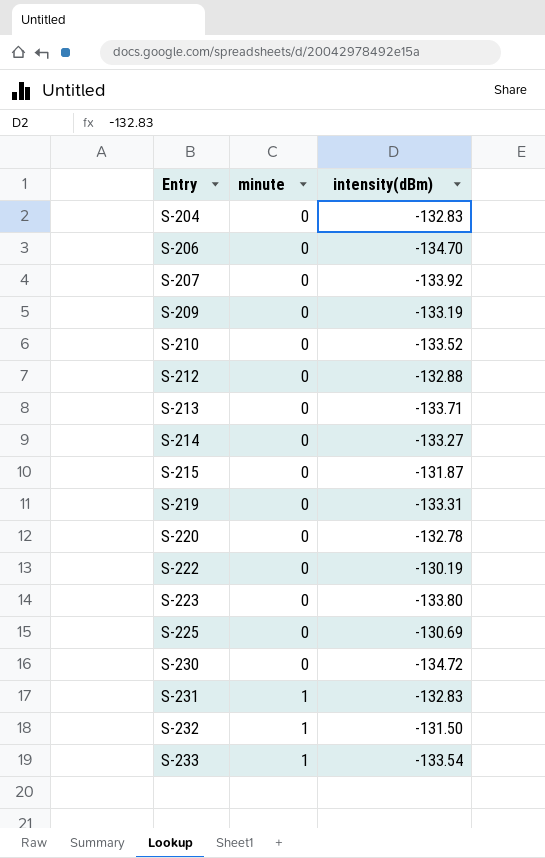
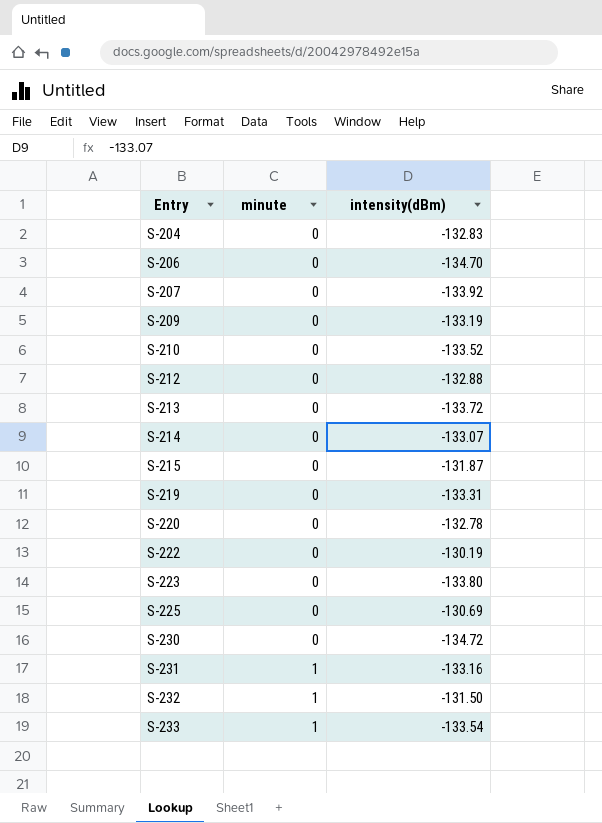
S-213 | intensity(dBm): -133.71 -> -133.72
S-214 | intensity(dBm): -133.27 -> -133.07
S-231 | intensity(dBm): -132.83 -> -133.16

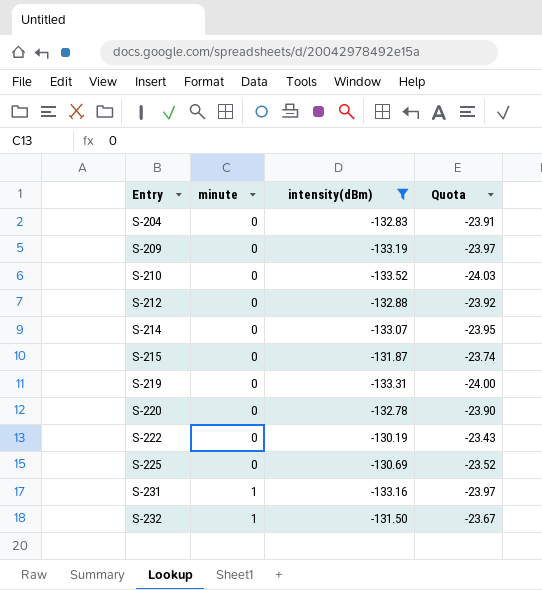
filter: none -> intensity(dBm) >= -133.52
column Quota | formula: none -> [intensity(dBm)] * 0.18

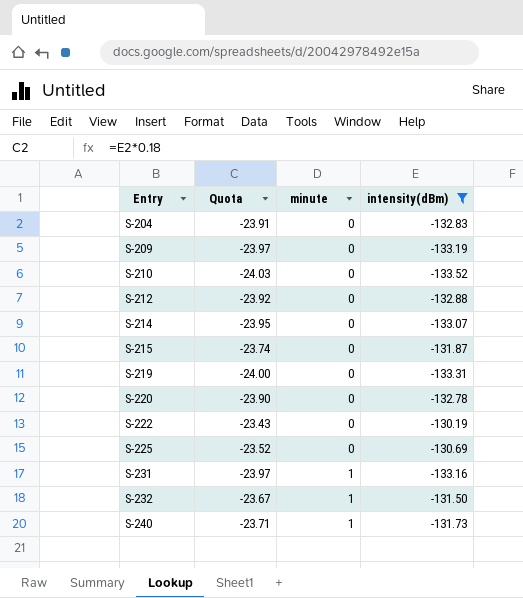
column Quota | position: 4 -> 2
row S-240: none -> -23.71 | 1 | -131.73

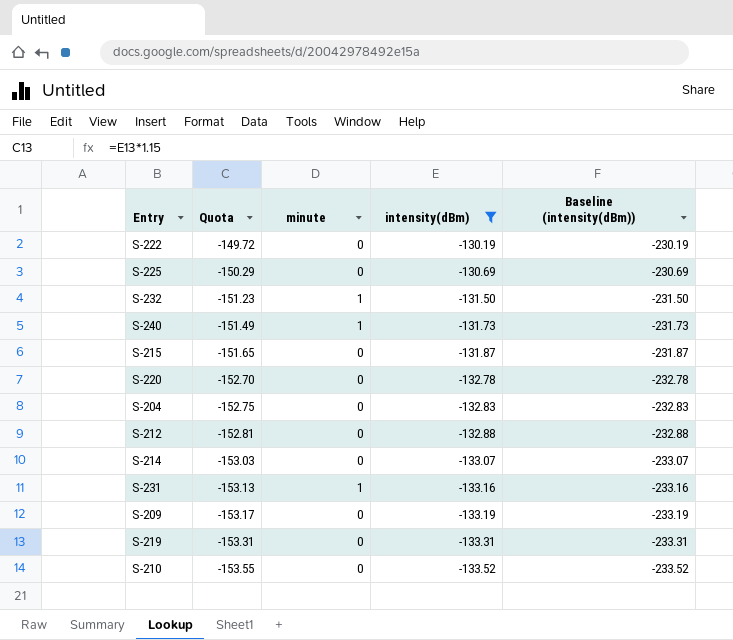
row order: Entry ascending -> Quota descending
column Quota | formula: [intensity(dBm)] * 0.18 -> [intensity(dBm)] * 1.15
column Baseline (intensity(dBm)) | formula: none -> [intensity(dBm)] - 100

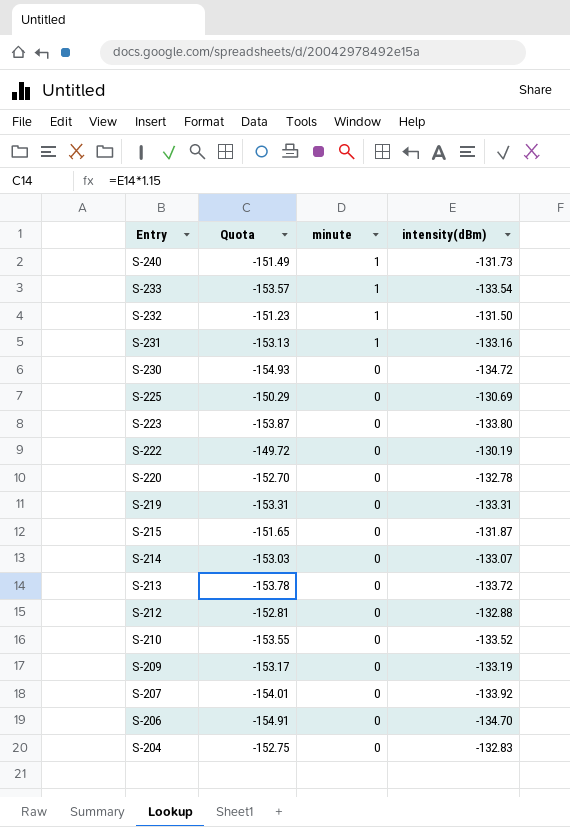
filter: intensity(dBm) >= -133.52 -> none
row order: Quota descending -> Entry descending
column Baseline (intensity(dBm)) | formula: [intensity(dBm)] - 100 -> none

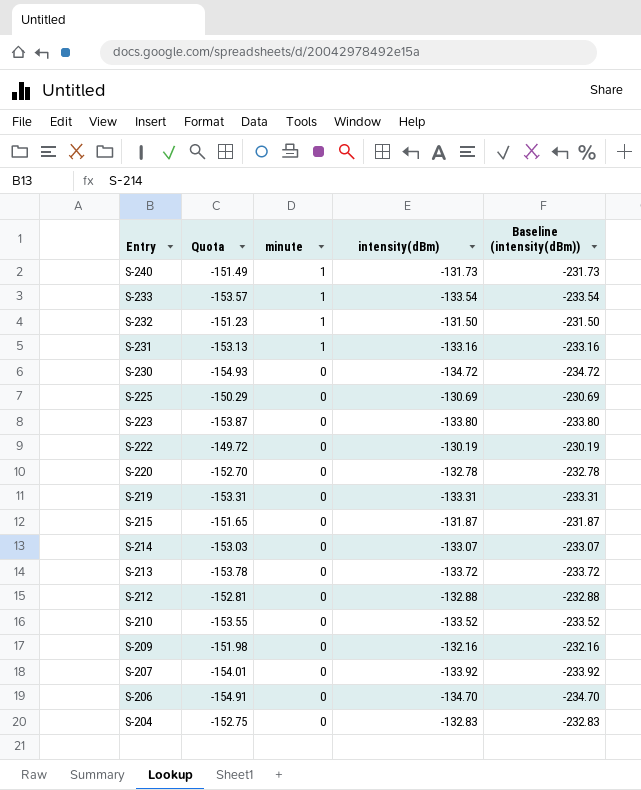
column Baseline (intensity(dBm)) | formula: none -> [intensity(dBm)] - 100
S-209 | Quota: -153.17 -> -151.98
S-209 | intensity(dBm): -133.19 -> -132.16

